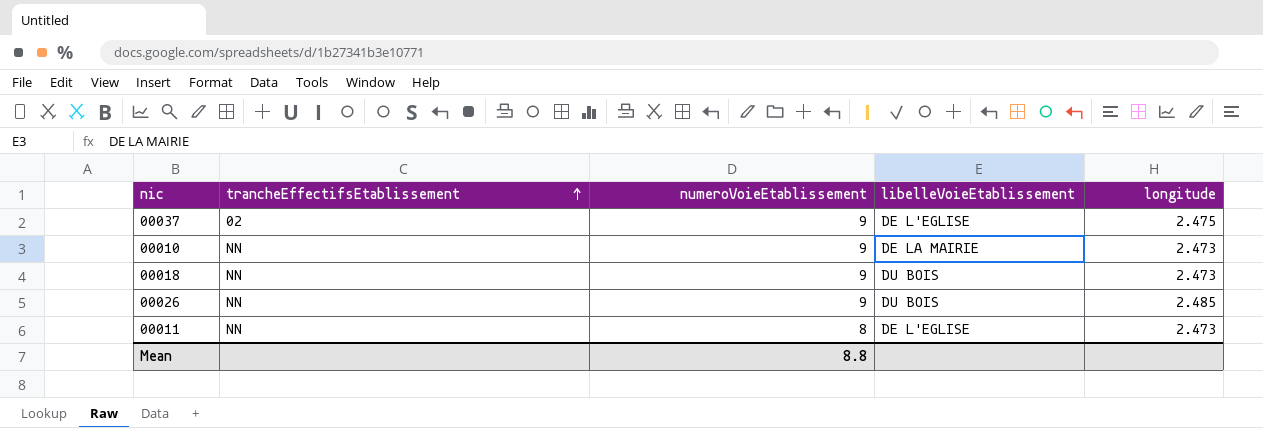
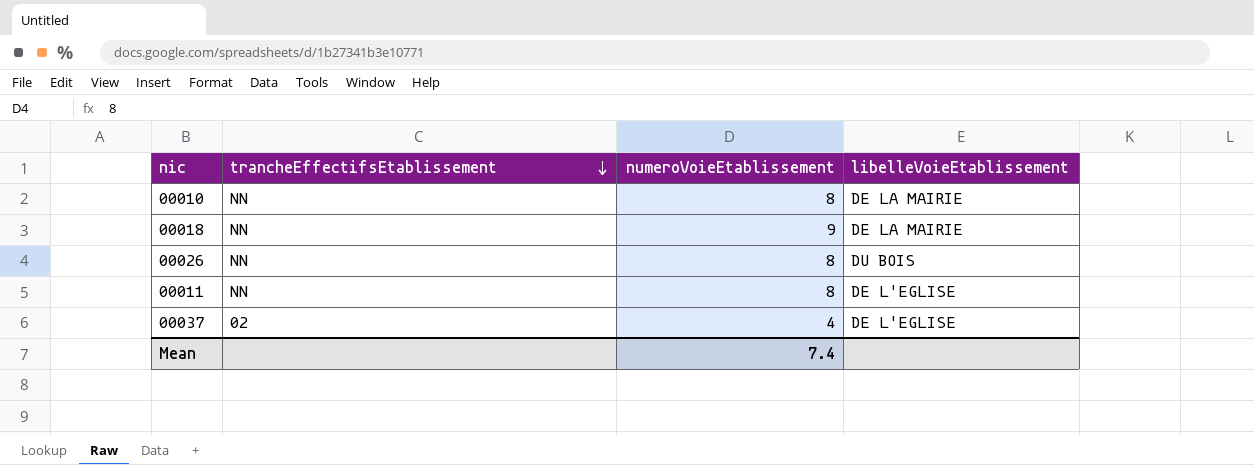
row order: trancheEffectifsEtablissement ascending -> trancheEffectifsEtablissement descending
column longitude | position: 5 -> none
00010 | numeroVoieEtablissement: 9 -> 8
00018 | libelleVoieEtablissement: DU BOIS -> DE LA MAIRIE
00026 | numeroVoieEtablissement: 9 -> 8
00037 | numeroVoieEtablissement: 9 -> 4
Mean | numeroVoieEtablissement: 8.8 -> 7.4

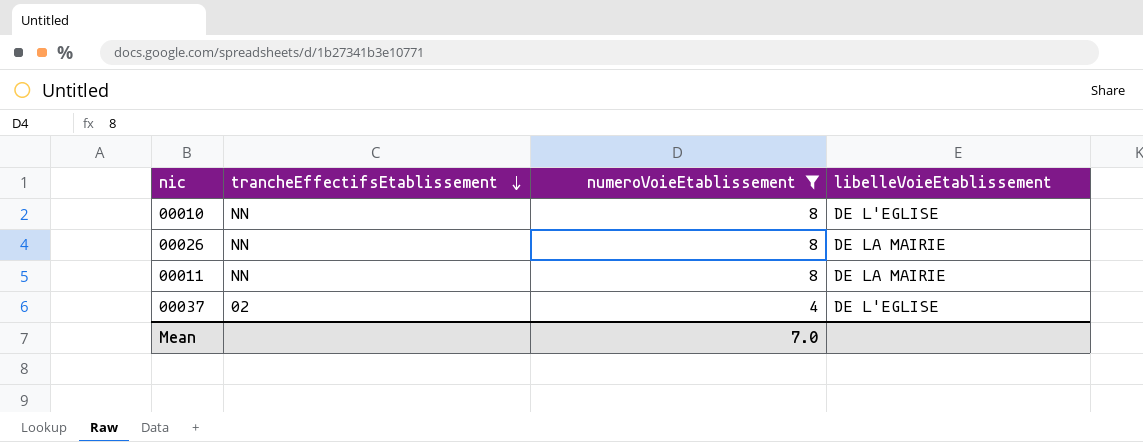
filter: none -> numeroVoieEtablissement != 9
00010 | libelleVoieEtablissement: DE LA MAIRIE -> DE L'EGLISE
00026 | libelleVoieEtablissement: DU BOIS -> DE LA MAIRIE
00011 | libelleVoieEtablissement: DE L'EGLISE -> DE LA MAIRIE
Mean | numeroVoieEtablissement: 7.4 -> 7.0

